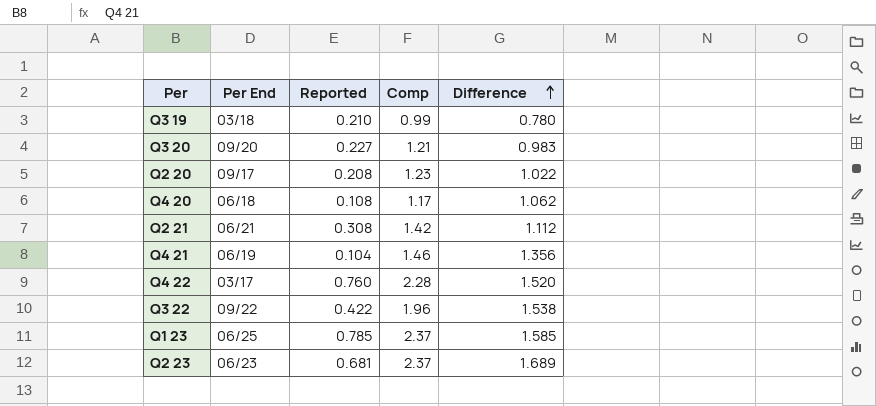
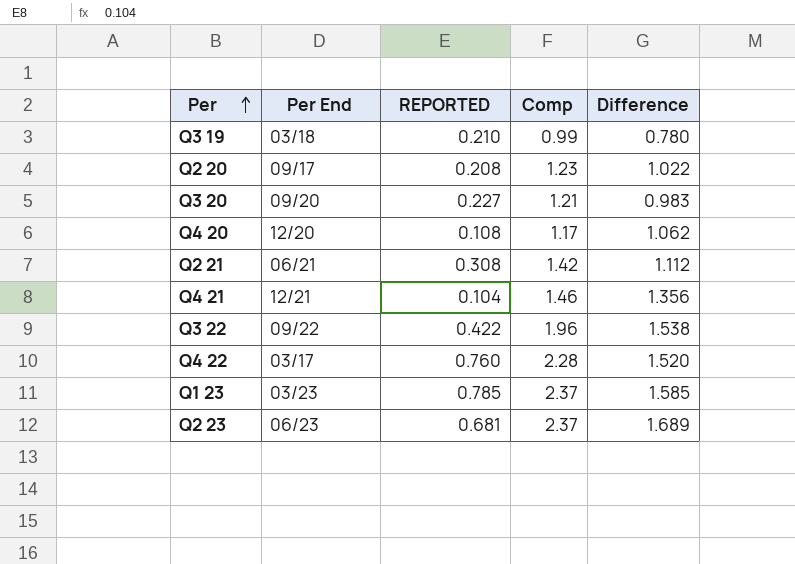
row order: Difference ascending -> Per ascending
column name: Reported -> REPORTED
Q4 20 | Per End: 06/18 -> 12/20
Q4 21 | Per End: 06/19 -> 12/21
Q1 23 | Per End: 06/25 -> 03/23

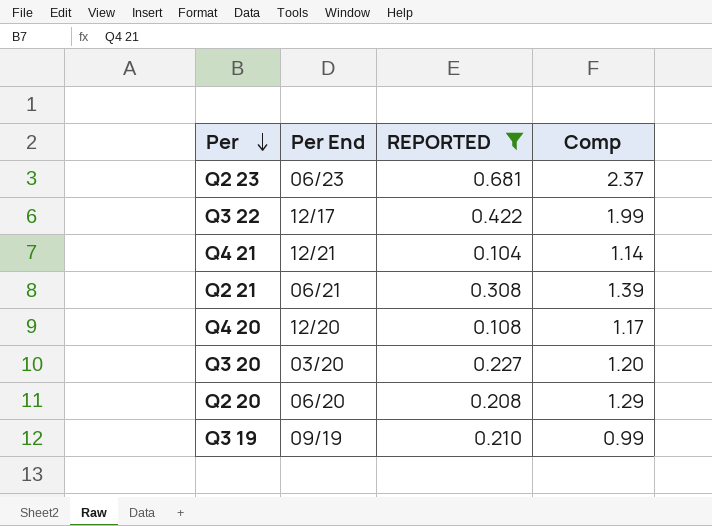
filter: none -> REPORTED <= 0.681
row order: Per ascending -> Per descending
column Difference | formula: [Comp] - [REPORTED] -> none
Q3 22 | Per End: 09/22 -> 12/17
Q3 22 | Comp: 1.96 -> 1.99
Q4 21 | Comp: 1.46 -> 1.14
Q2 21 | Comp: 1.42 -> 1.39
Q3 20 | Per End: 09/20 -> 03/20
Q3 20 | Comp: 1.21 -> 1.20
Q2 20 | Per End: 09/17 -> 06/20
Q2 20 | Comp: 1.23 -> 1.29
Q3 19 | Per End: 03/18 -> 09/19

